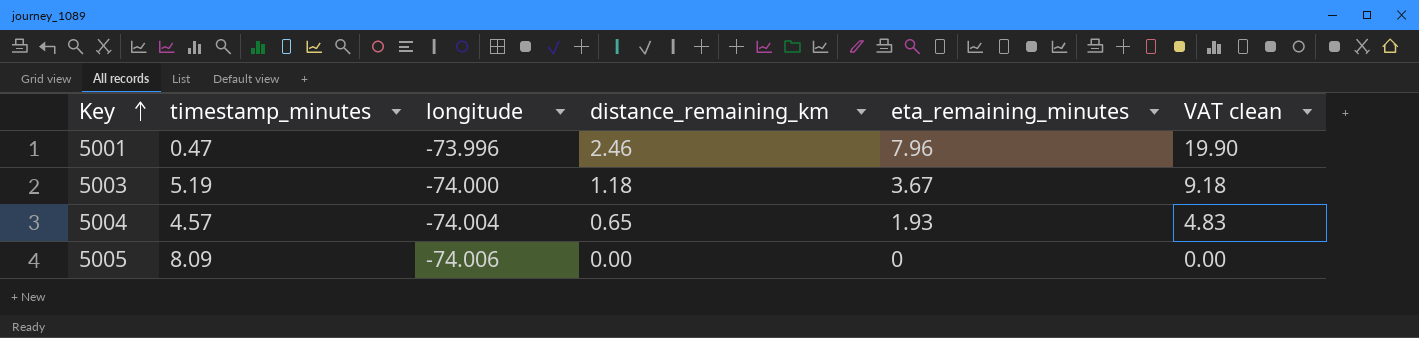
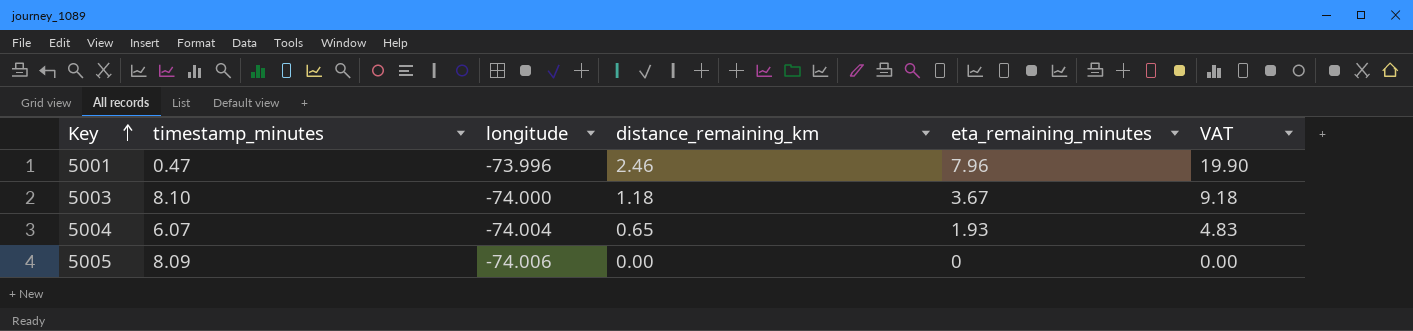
column name: VAT clean -> VAT
5003 | timestamp_minutes: 5.19 -> 8.10
5004 | timestamp_minutes: 4.57 -> 6.07

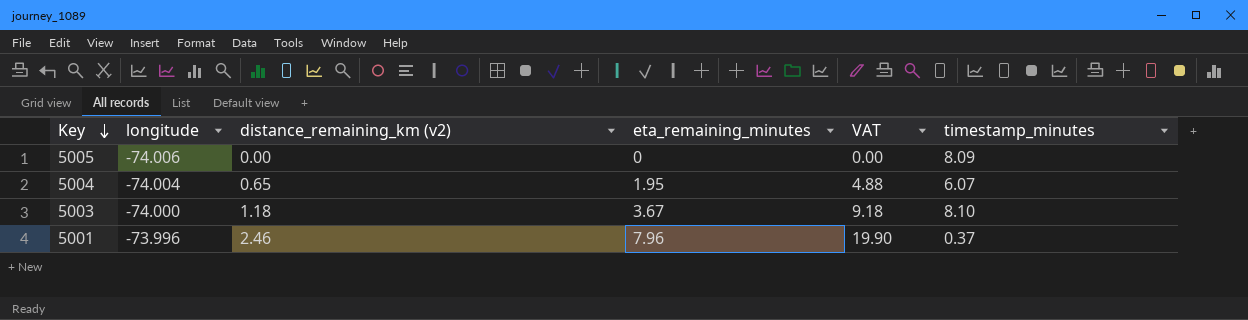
row order: Key ascending -> Key descending
column name: distance_remaining_km -> distance_remaining_km (v2)
column timestamp_minutes | position: 2 -> 6
5004 | eta_remaining_minutes: 1.93 -> 1.95
5004 | VAT: 4.83 -> 4.88
5001 | timestamp_minutes: 0.47 -> 0.37

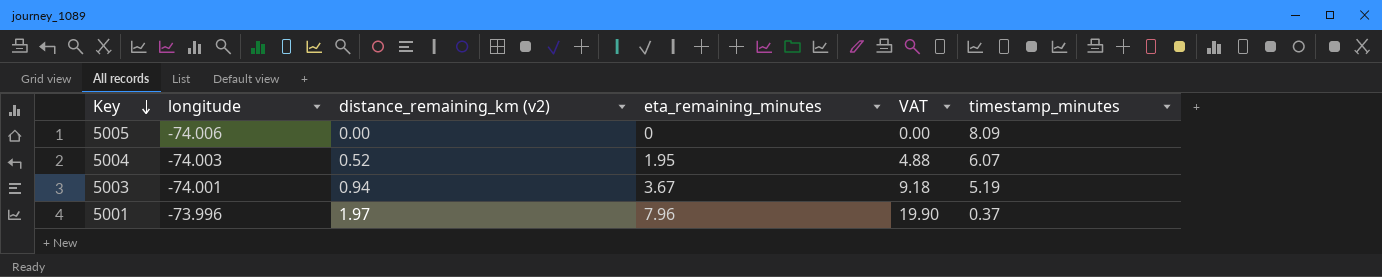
5004 | longitude: -74.004 -> -74.003
5004 | distance_remaining_km (v2): 0.65 -> 0.52
5003 | longitude: -74.000 -> -74.001
5003 | distance_remaining_km (v2): 1.18 -> 0.94
5003 | timestamp_minutes: 8.10 -> 5.19
5001 | distance_remaining_km (v2): 2.46 -> 1.97

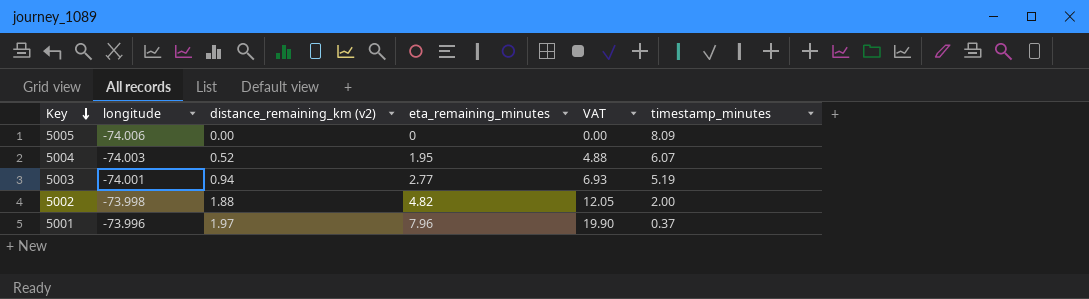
5003 | eta_remaining_minutes: 3.67 -> 2.77
5003 | VAT: 9.18 -> 6.93
row 5002: none -> -73.998 | 1.88 | 4.82 | 12.05 | 2.00

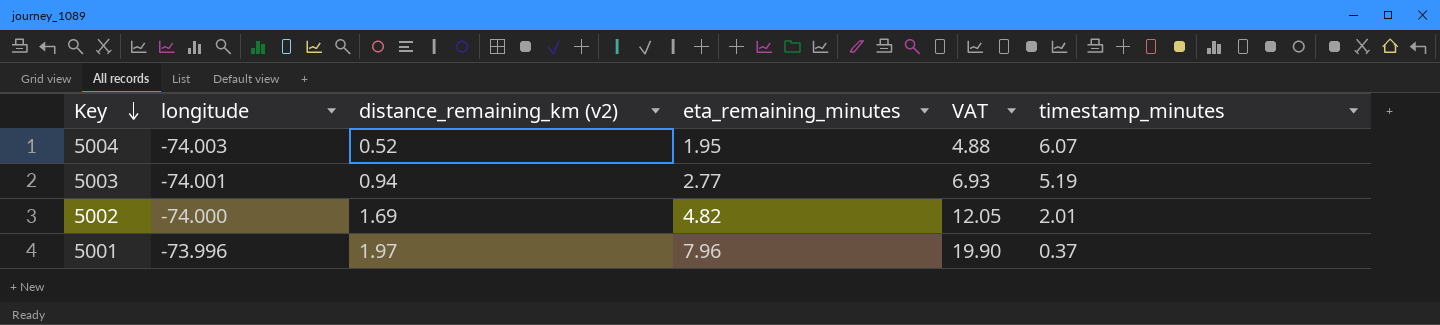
row 5005: -74.006 | 0.00 | 0 | 0.00 | 8.09 -> none
5002 | longitude: -73.998 -> -74.000
5002 | distance_remaining_km (v2): 1.88 -> 1.69
5002 | timestamp_minutes: 2.00 -> 2.01

